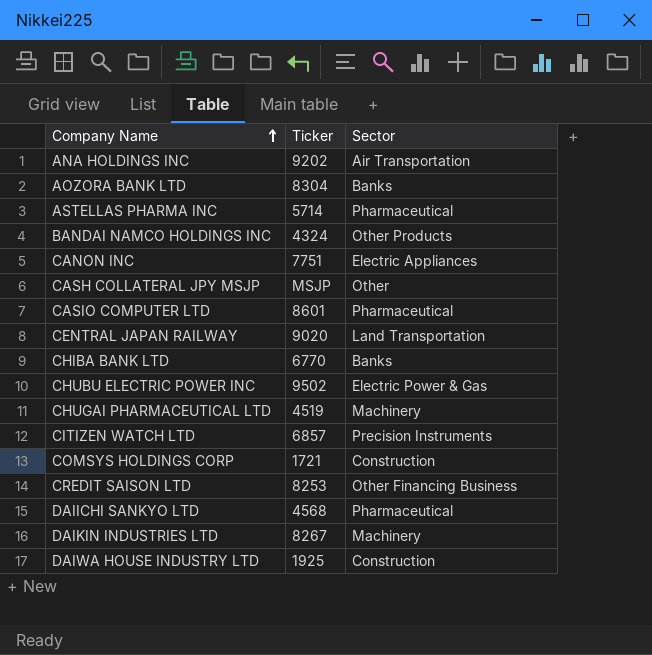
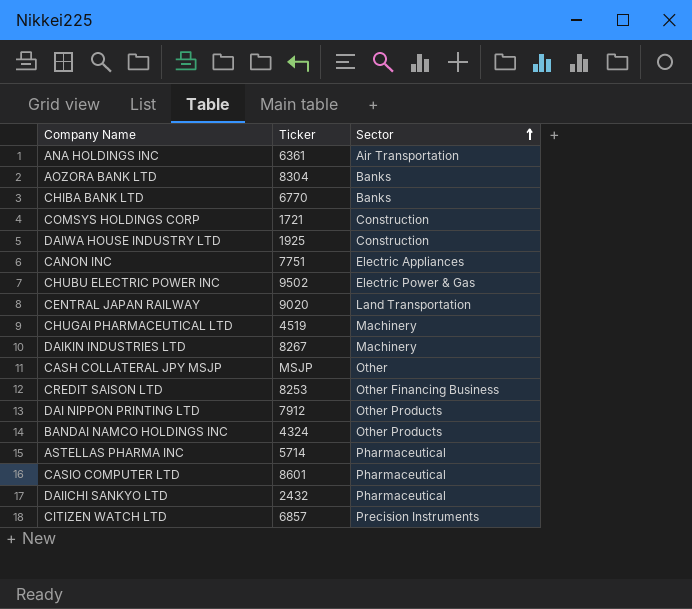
row order: Company Name ascending -> Sector ascending
ANA HOLDINGS INC | Ticker: 9202 -> 6361
row DAI NIPPON PRINTING LTD: none -> 7912 | Other Products
DAIICHI SANKYO LTD | Ticker: 4568 -> 2432

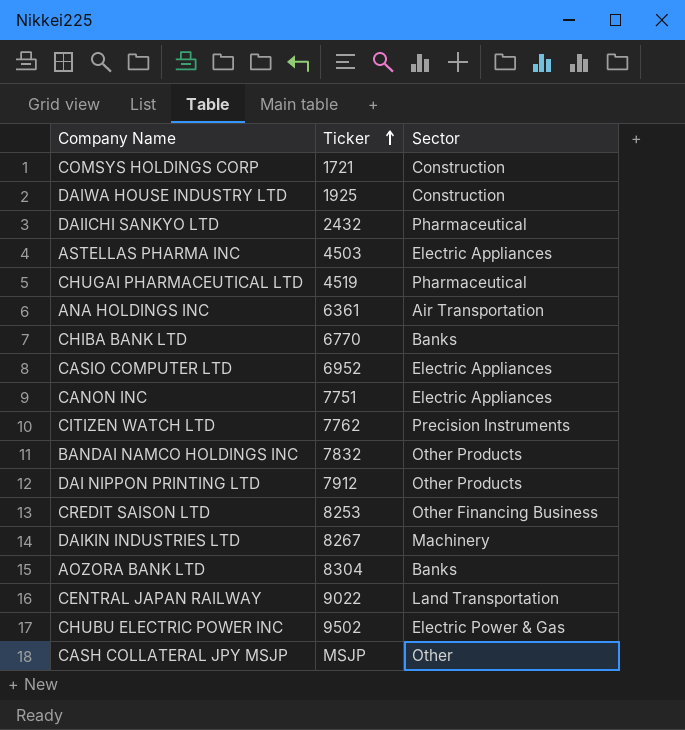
row order: Sector ascending -> Ticker ascending
ASTELLAS PHARMA INC | Ticker: 5714 -> 4503
ASTELLAS PHARMA INC | Sector: Pharmaceutical -> Electric Appliances
CHUGAI PHARMACEUTICAL LTD | Sector: Machinery -> Pharmaceutical
CASIO COMPUTER LTD | Ticker: 8601 -> 6952
CASIO COMPUTER LTD | Sector: Pharmaceutical -> Electric Appliances
CITIZEN WATCH LTD | Ticker: 6857 -> 7762
BANDAI NAMCO HOLDINGS INC | Ticker: 4324 -> 7832
CENTRAL JAPAN RAILWAY | Ticker: 9020 -> 9022

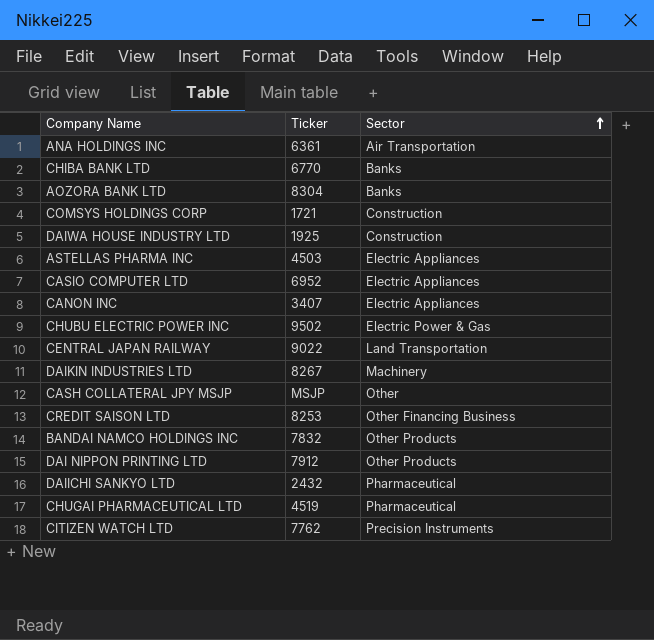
row order: Ticker ascending -> Sector ascending
CANON INC | Ticker: 7751 -> 3407

